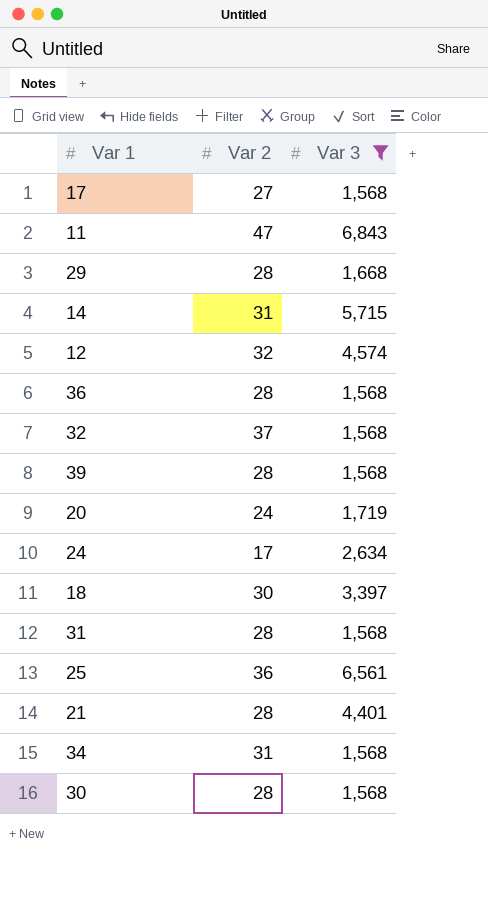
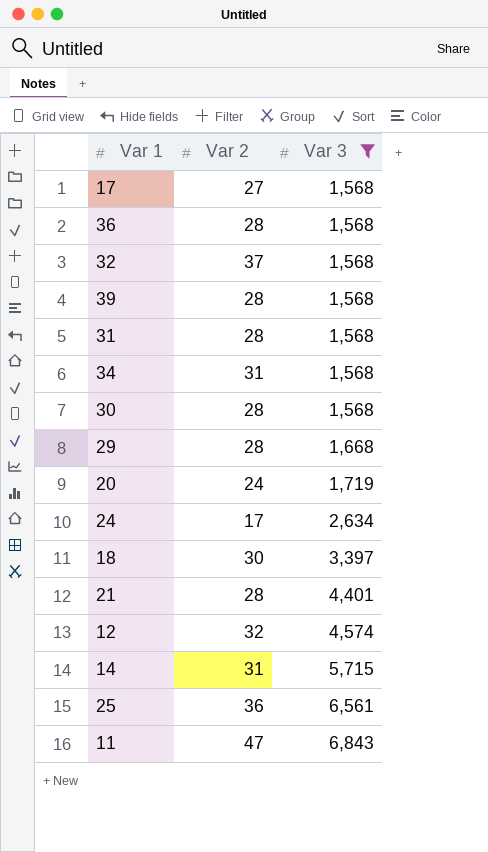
row order: none -> Var 3 ascending

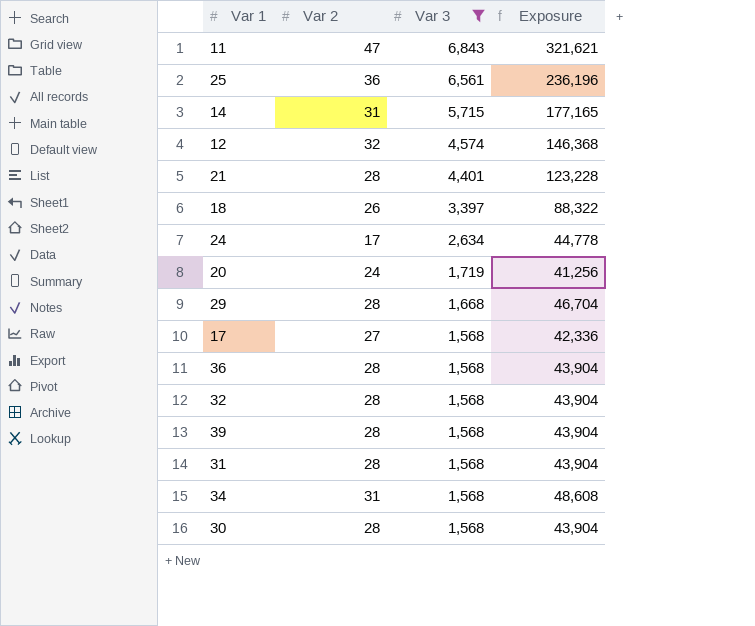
row order: Var 3 ascending -> Var 3 descending
column Exposure | formula: none -> [Var 2] * [Var 3]
18 | Var 2: 30 -> 26
32 | Var 2: 37 -> 28

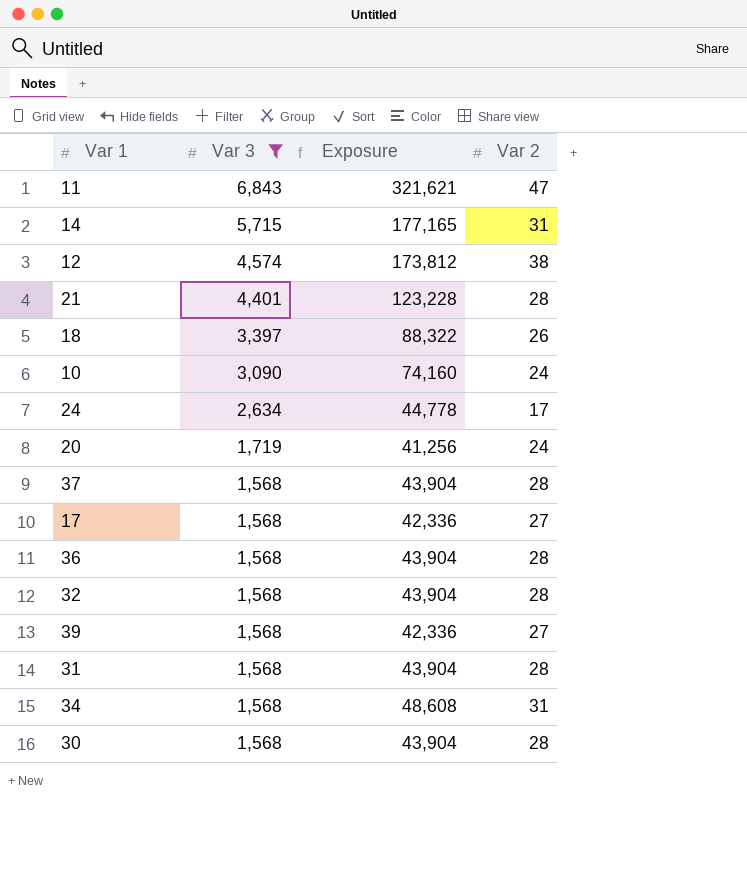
column Var 2 | position: 2 -> 4
row 25: 36 | 6,561 | 236,196 -> none
row 29: 28 | 1,668 | 46,704 -> none
12 | Exposure: 146,368 -> 173,812
12 | Var 2: 32 -> 38
row 10: none -> 3,090 | 74,160 | 24
row 37: none -> 1,568 | 43,904 | 28
39 | Exposure: 43,904 -> 42,336
39 | Var 2: 28 -> 27

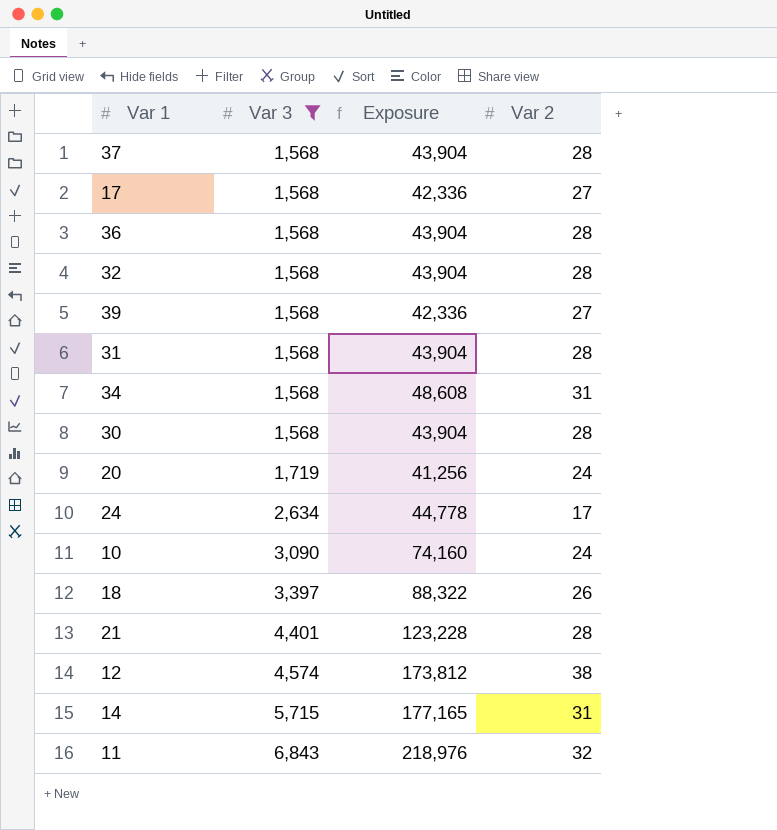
row order: Var 3 descending -> Var 3 ascending
11 | Exposure: 321,621 -> 218,976
11 | Var 2: 47 -> 32

